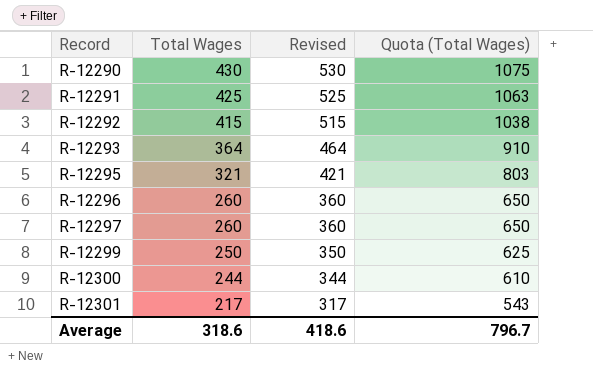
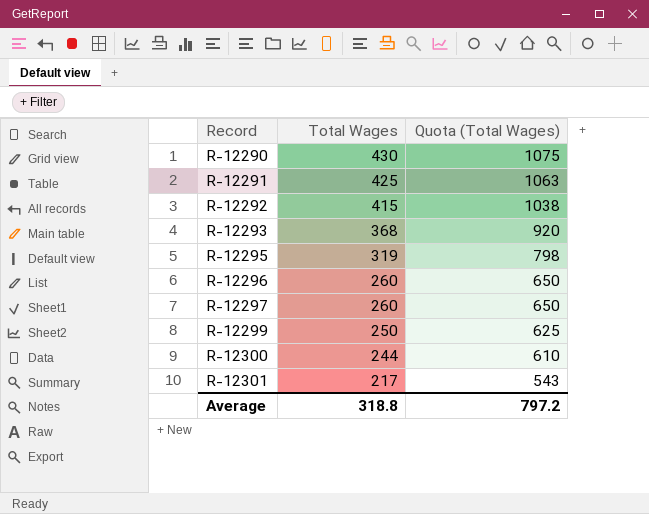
column Revised | formula: [Total Wages] + 100 -> none
R-12293 | Total Wages: 364 -> 368
R-12293 | Quota (Total Wages): 910 -> 920
R-12295 | Total Wages: 321 -> 319
R-12295 | Quota (Total Wages): 803 -> 798
Average | Total Wages: 318.6 -> 318.8
Average | Quota (Total Wages): 796.7 -> 797.2

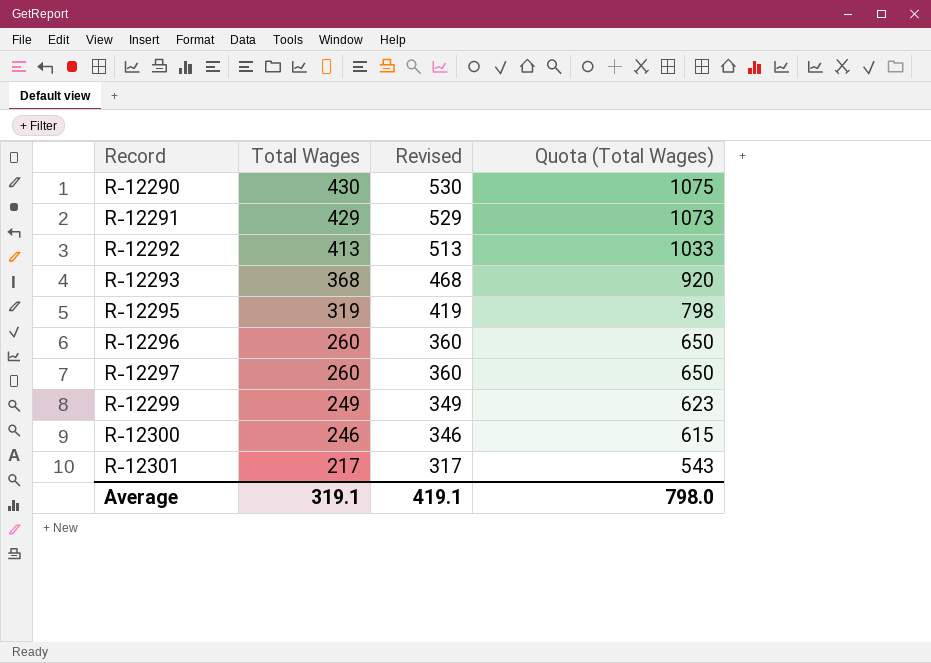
column Revised | formula: none -> [Total Wages] + 100
R-12291 | Total Wages: 425 -> 429
R-12291 | Quota (Total Wages): 1063 -> 1073
R-12292 | Total Wages: 415 -> 413
R-12292 | Quota (Total Wages): 1038 -> 1033
R-12299 | Total Wages: 250 -> 249
R-12299 | Quota (Total Wages): 625 -> 623
R-12300 | Total Wages: 244 -> 246
R-12300 | Quota (Total Wages): 610 -> 615
Average | Total Wages: 318.8 -> 319.1
Average | Quota (Total Wages): 797.2 -> 798.0

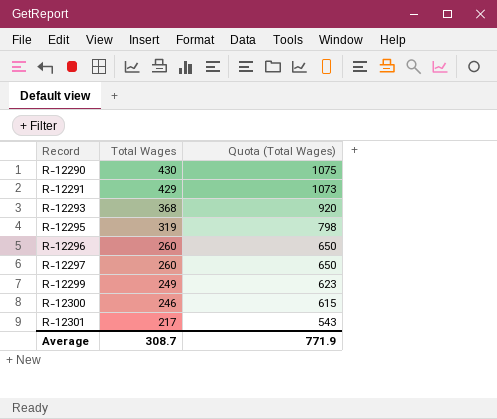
column Revised | formula: [Total Wages] + 100 -> none
row R-12292: 413 | 513 | 1033 -> none
Average | Total Wages: 319.1 -> 308.7
Average | Quota (Total Wages): 798.0 -> 771.9

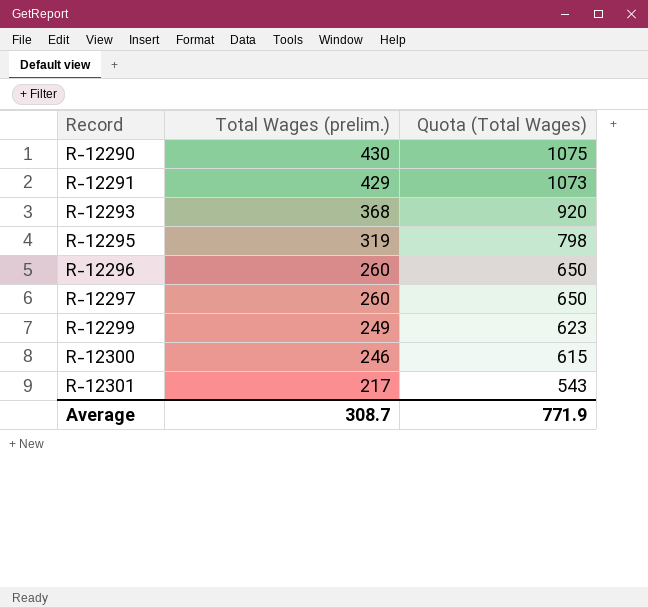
column name: Total Wages -> Total Wages (prelim.)

